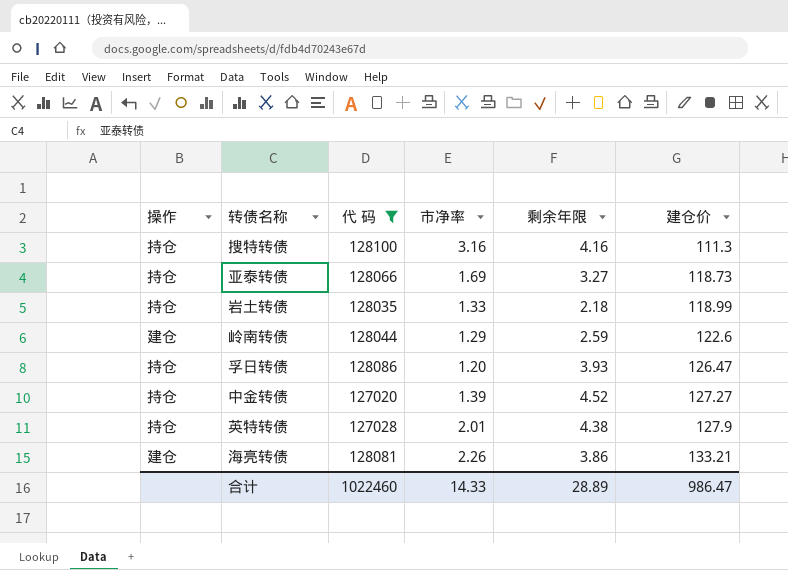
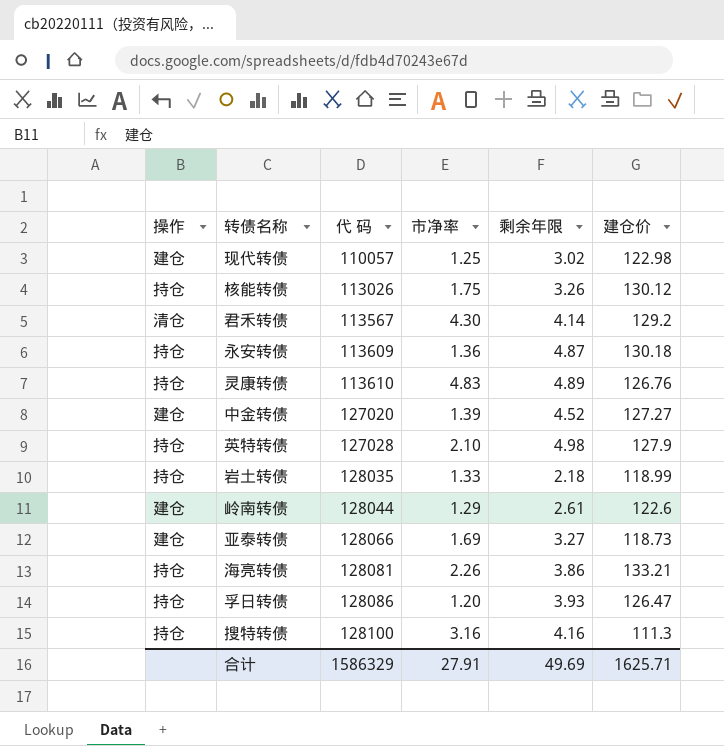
filter: 代 码 >= 127020 -> none
row order: 建仓价 ascending -> 代 码 ascending
中金转债 | 操作: 持仓 -> 建仓
英特转债 | 市净率: 2.01 -> 2.10
英特转债 | 剩余年限: 4.38 -> 4.98
岭南转债 | 剩余年限: 2.59 -> 2.61
亚泰转债 | 操作: 持仓 -> 建仓
海亮转债 | 操作: 建仓 -> 持仓
合计 | 代 码: 1022460 -> 1586329
合计 | 市净率: 14.33 -> 27.91
合计 | 剩余年限: 28.89 -> 49.69
合计 | 建仓价: 986.47 -> 1625.71

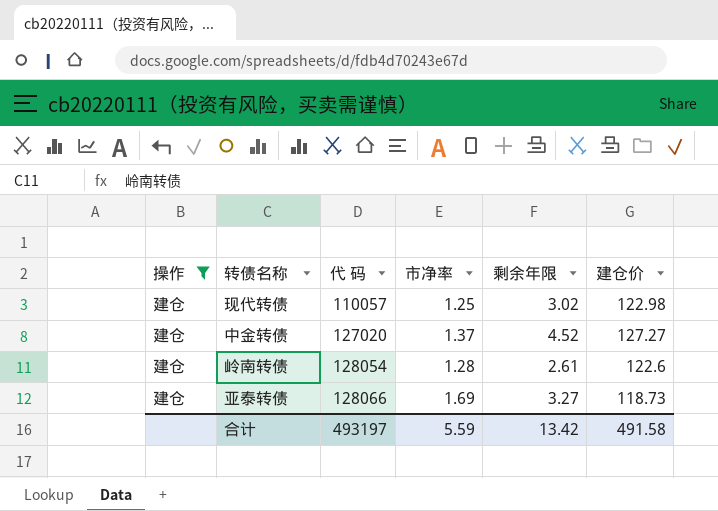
filter: none -> 操作 = 建仓
中金转债 | 市净率: 1.39 -> 1.37
岭南转债 | 代 码: 128044 -> 128054
岭南转债 | 市净率: 1.29 -> 1.28
合计 | 代 码: 1586329 -> 493197
合计 | 市净率: 27.91 -> 5.59
合计 | 剩余年限: 49.69 -> 13.42
合计 | 建仓价: 1625.71 -> 491.58

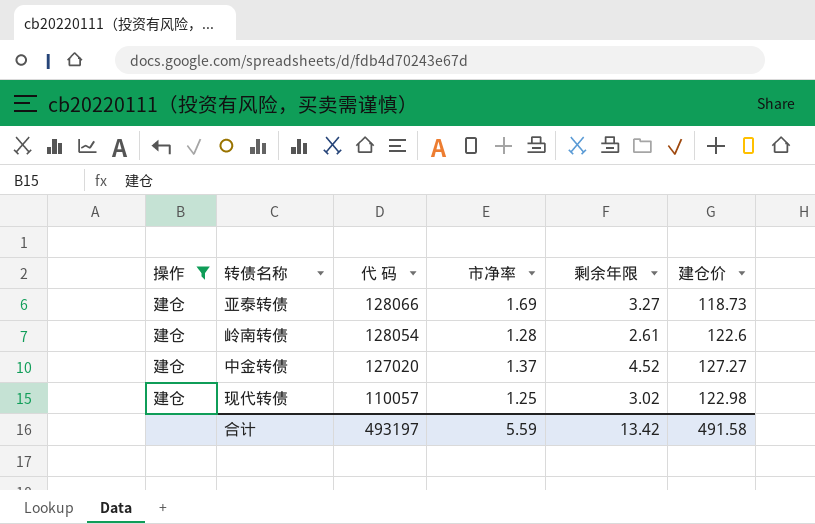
row order: 代 码 ascending -> 代 码 descending

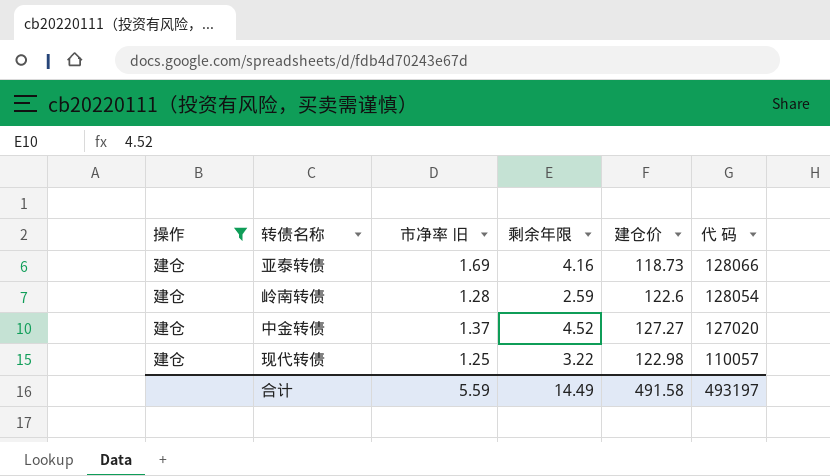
column name: 市净率 -> 市净率 旧
column 代 码 | position: 3 -> 6
亚泰转债 | 剩余年限: 3.27 -> 4.16
岭南转债 | 剩余年限: 2.61 -> 2.59
现代转债 | 剩余年限: 3.02 -> 3.22
合计 | 剩余年限: 13.42 -> 14.49

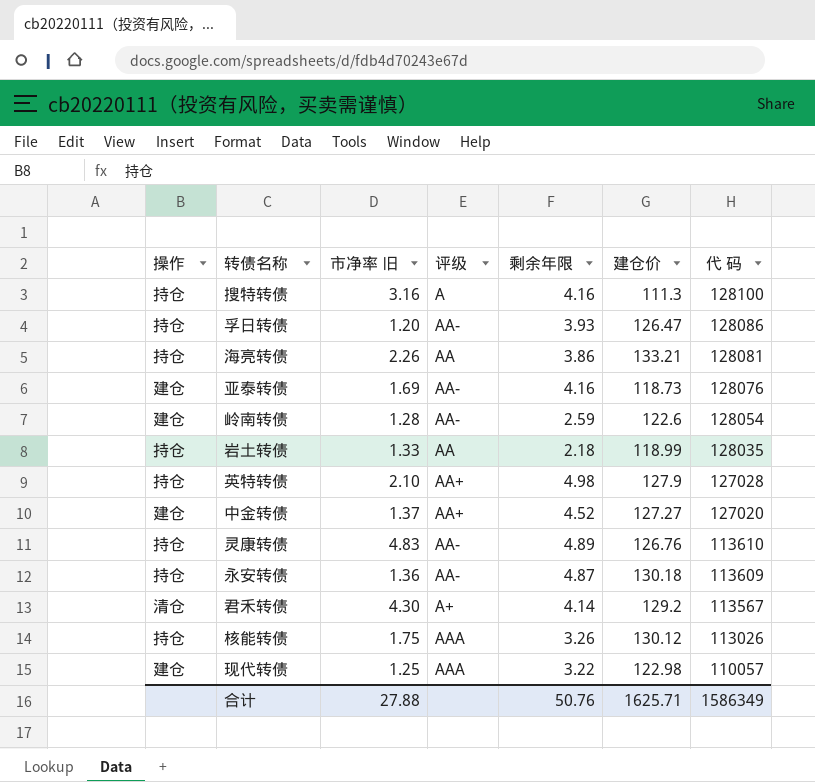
filter: 操作 = 建仓 -> none
column 评级 | position: none -> 4
亚泰转债 | 代 码: 128066 -> 128076
合计 | 市净率 旧: 5.59 -> 27.88
合计 | 剩余年限: 14.49 -> 50.76
合计 | 建仓价: 491.58 -> 1625.71
合计 | 代 码: 493197 -> 1586349

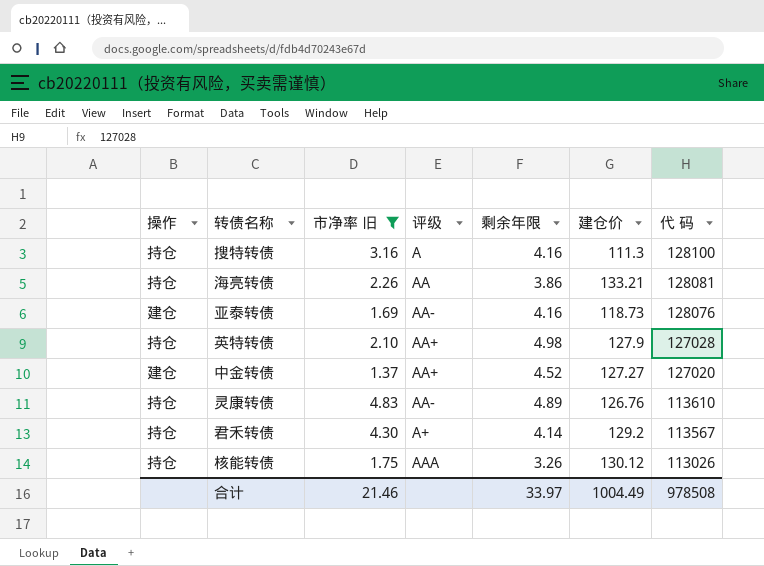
filter: none -> 市净率 旧 >= 1.37
君禾转债 | 操作: 清仓 -> 持仓
合计 | 市净率 旧: 27.88 -> 21.46
合计 | 剩余年限: 50.76 -> 33.97
合计 | 建仓价: 1625.71 -> 1004.49
合计 | 代 码: 1586349 -> 978508

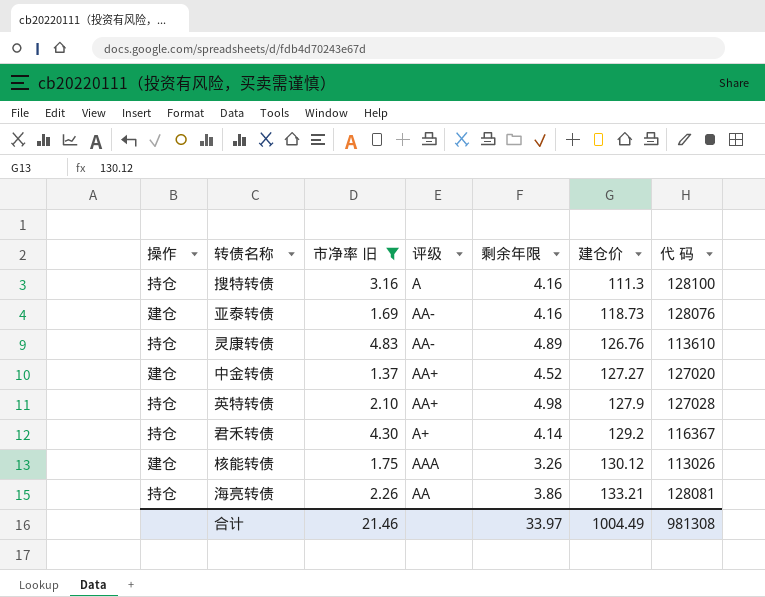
row order: 代 码 descending -> 建仓价 ascending
君禾转债 | 代 码: 113567 -> 116367
核能转债 | 操作: 持仓 -> 建仓
合计 | 代 码: 978508 -> 981308

